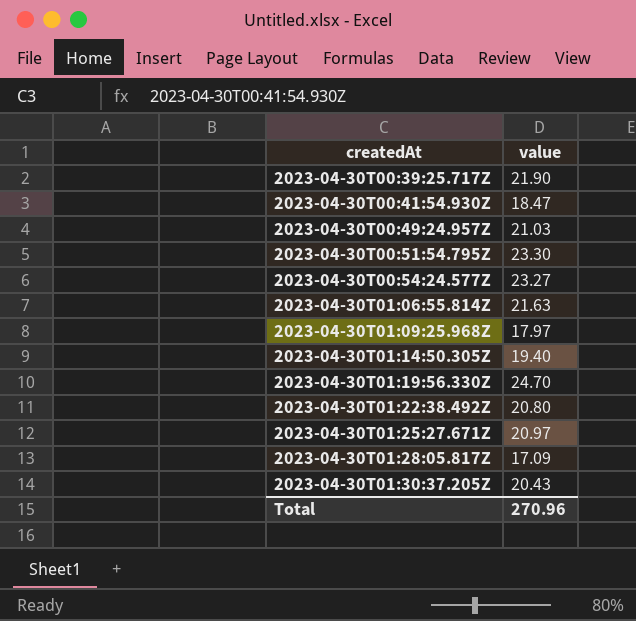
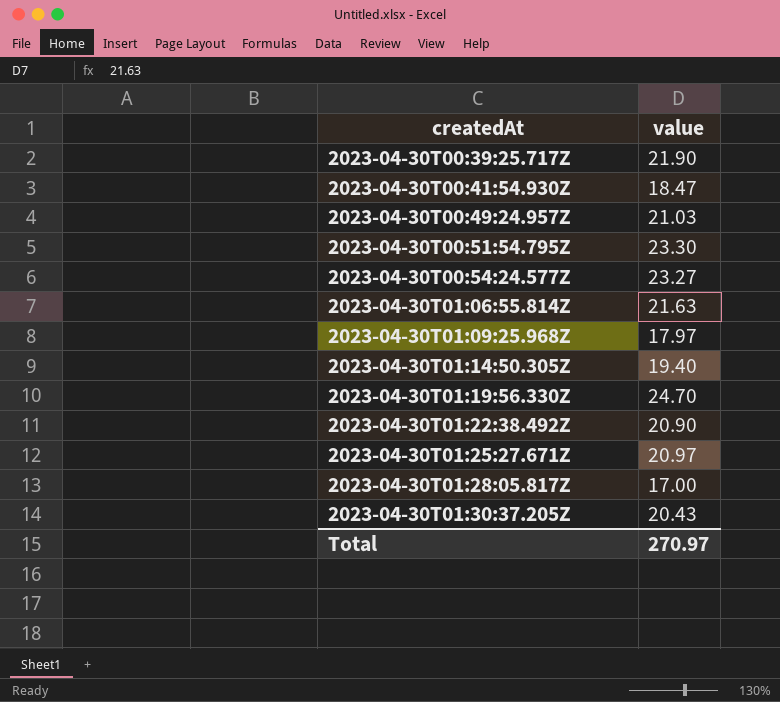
2023-04-30T01:22:38.492Z | value: 20.80 -> 20.90
2023-04-30T01:28:05.817Z | value: 17.09 -> 17.00
Total | value: 270.96 -> 270.97

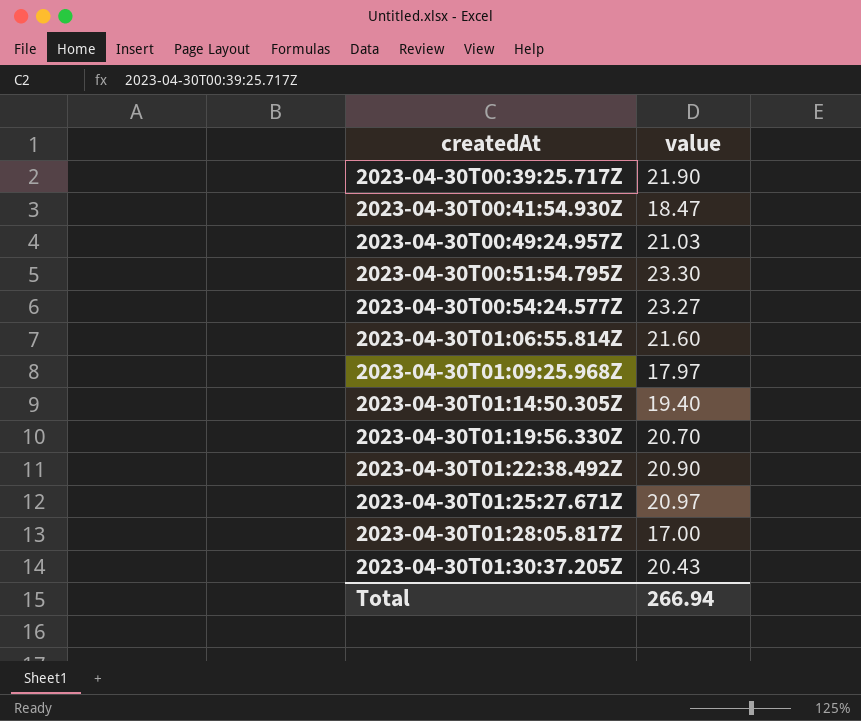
2023-04-30T01:06:55.814Z | value: 21.63 -> 21.60
2023-04-30T01:19:56.330Z | value: 24.70 -> 20.70
Total | value: 270.97 -> 266.94

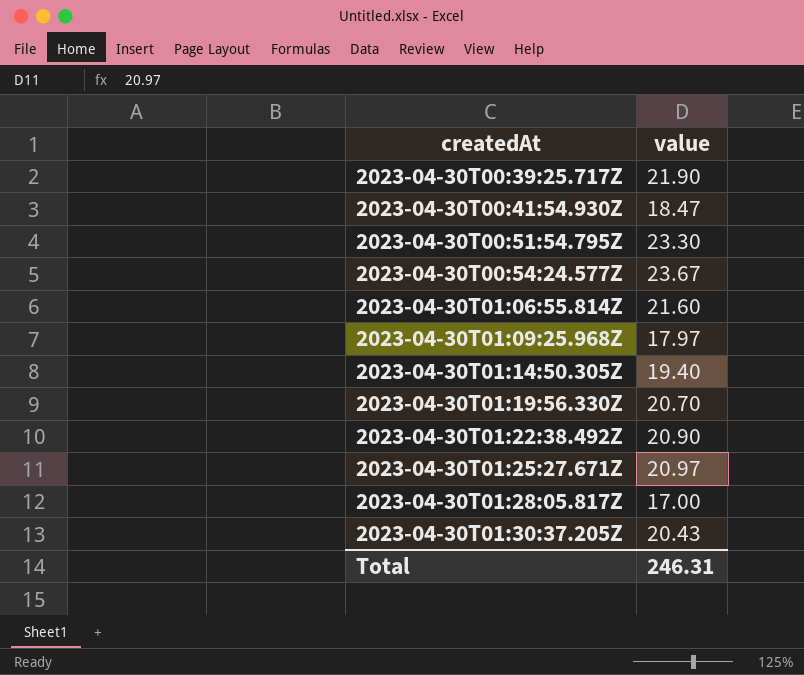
row 2023-04-30T00:49:24.957Z: 21.03 -> none
2023-04-30T00:54:24.577Z | value: 23.27 -> 23.67
Total | value: 266.94 -> 246.31

